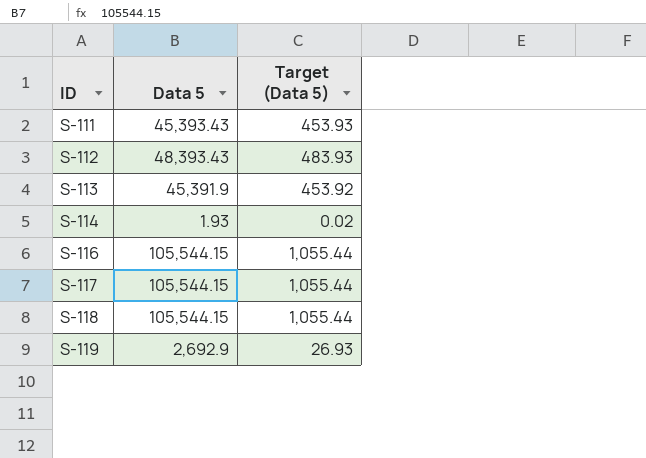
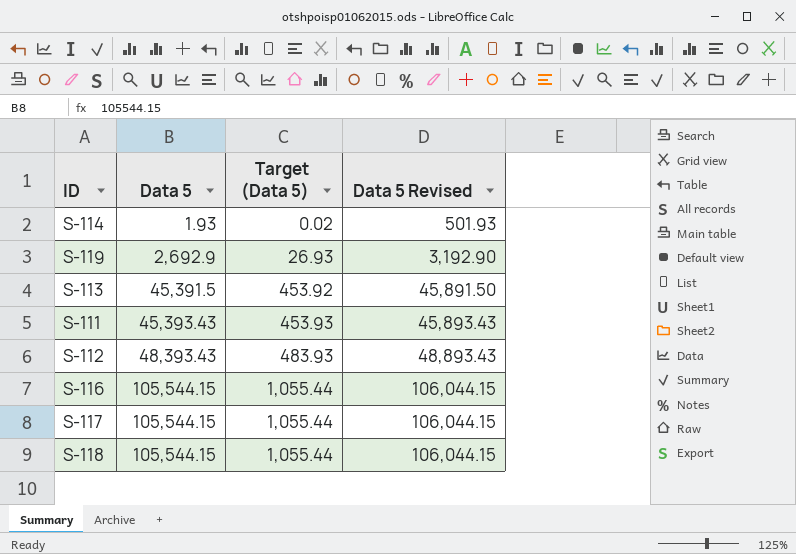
row order: ID ascending -> Data 5 ascending
column Data 5 Revised | formula: none -> [Data 5] + 500
S-113 | Data 5: 45,391.9 -> 45,391.5

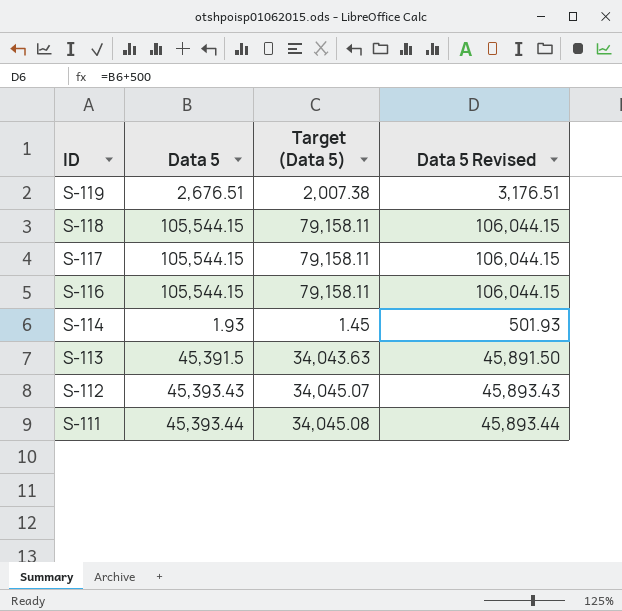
row order: Data 5 ascending -> ID descending
column Target (Data 5) | formula: [Data 5] * 0.01 -> [Data 5] * 0.75
S-119 | Data 5: 2,692.9 -> 2,676.51
S-119 | Data 5 Revised: 3,192.90 -> 3,176.51
S-112 | Data 5: 48,393.43 -> 45,393.43
S-112 | Data 5 Revised: 48,893.43 -> 45,893.43
S-111 | Data 5: 45,393.43 -> 45,393.44
S-111 | Data 5 Revised: 45,893.43 -> 45,893.44

